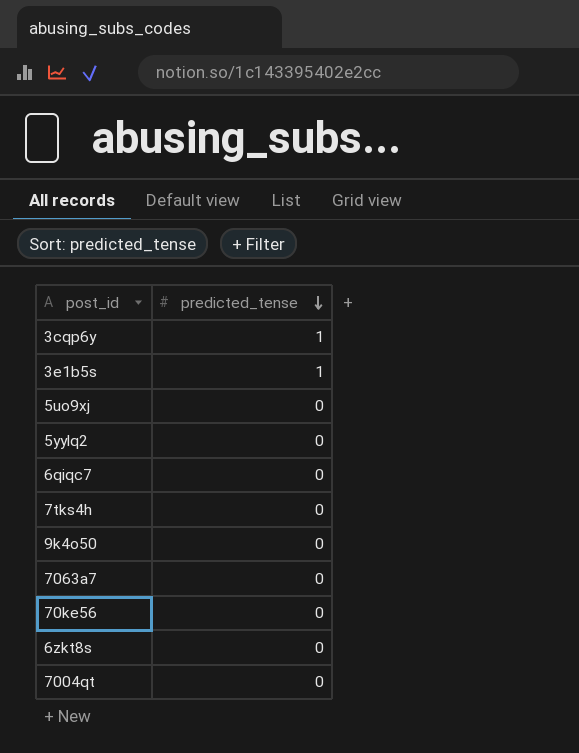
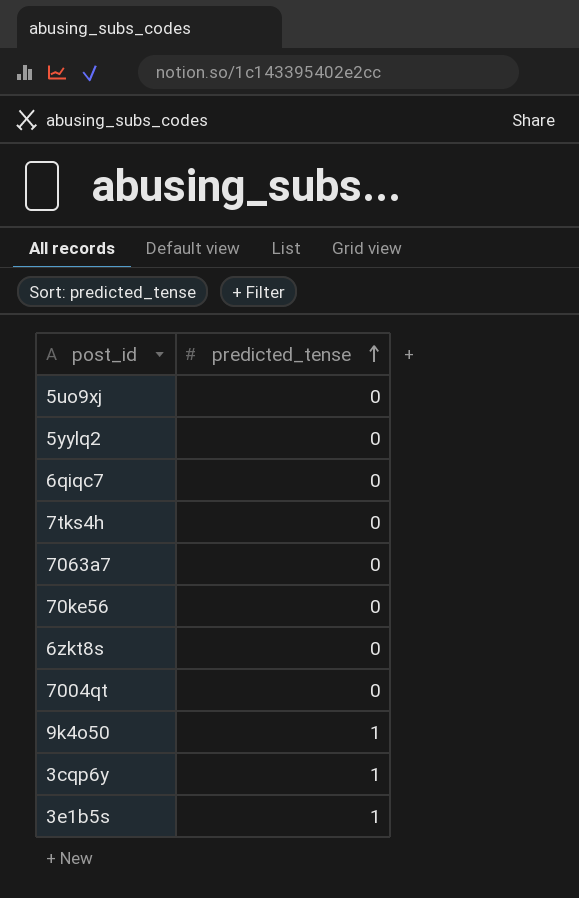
row order: predicted_tense descending -> predicted_tense ascending
9k4o50 | predicted_tense: 0 -> 1

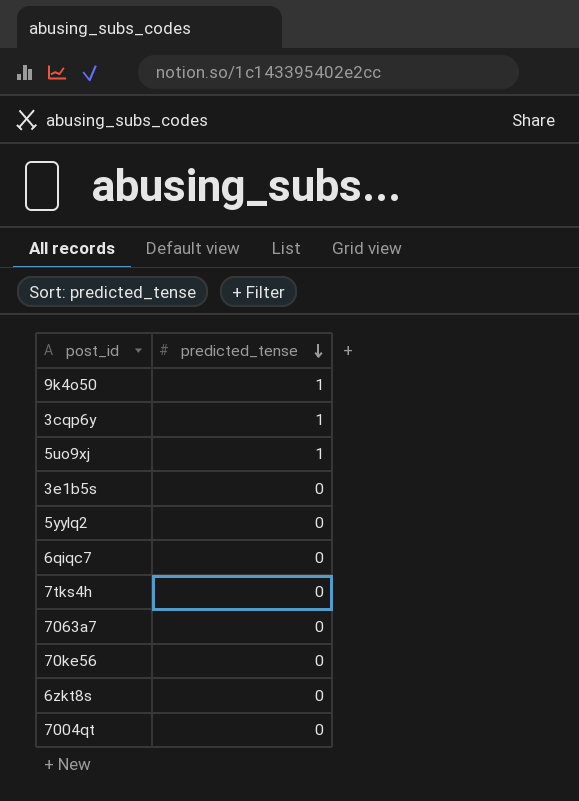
row order: predicted_tense ascending -> predicted_tense descending
5uo9xj | predicted_tense: 0 -> 1
3e1b5s | predicted_tense: 1 -> 0

